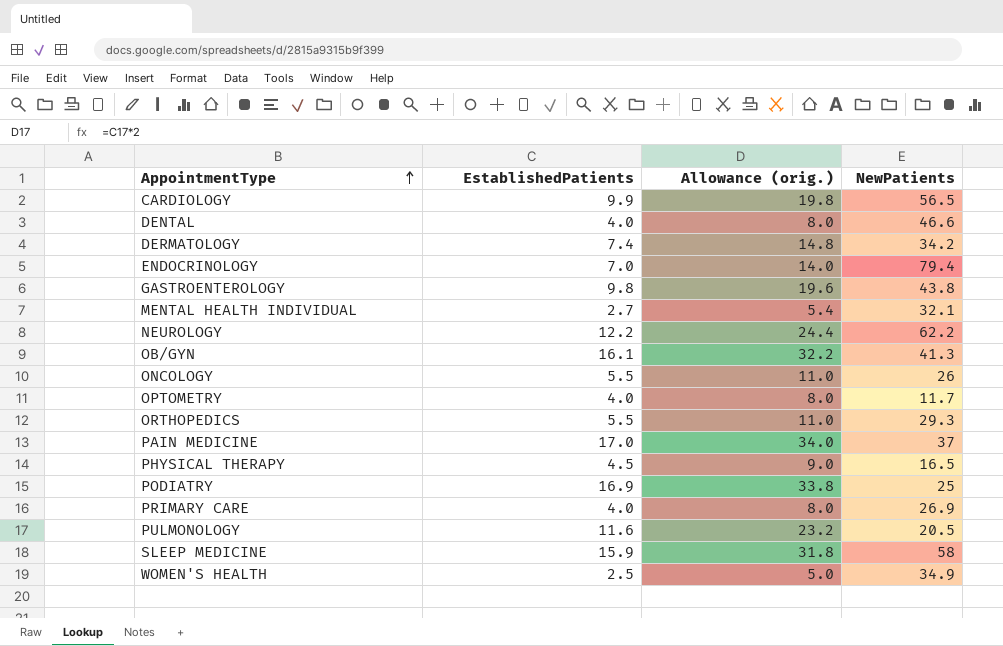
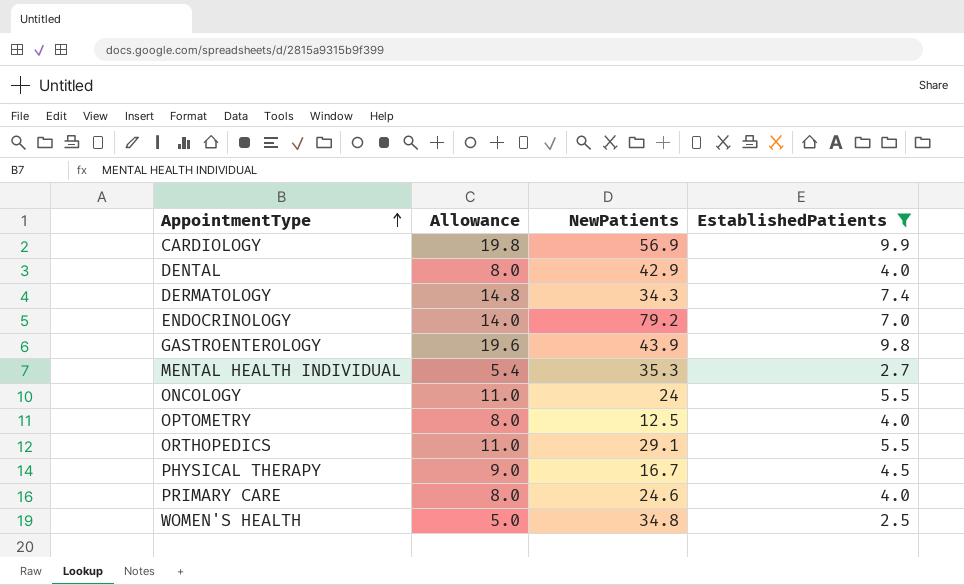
filter: none -> EstablishedPatients <= 9.9
column name: Allowance (orig.) -> Allowance
column EstablishedPatients | position: 2 -> 4
CARDIOLOGY | NewPatients: 56.5 -> 56.9
DENTAL | NewPatients: 46.6 -> 42.9
DERMATOLOGY | NewPatients: 34.2 -> 34.3
ENDOCRINOLOGY | NewPatients: 79.4 -> 79.2
GASTROENTEROLOGY | NewPatients: 43.8 -> 43.9
MENTAL HEALTH INDIVIDUAL | NewPatients: 32.1 -> 35.3
ONCOLOGY | NewPatients: 26 -> 24
OPTOMETRY | NewPatients: 11.7 -> 12.5
ORTHOPEDICS | NewPatients: 29.3 -> 29.1
PHYSICAL THERAPY | NewPatients: 16.5 -> 16.7
PRIMARY CARE | NewPatients: 26.9 -> 24.6
WOMEN'S HEALTH | NewPatients: 34.9 -> 34.8

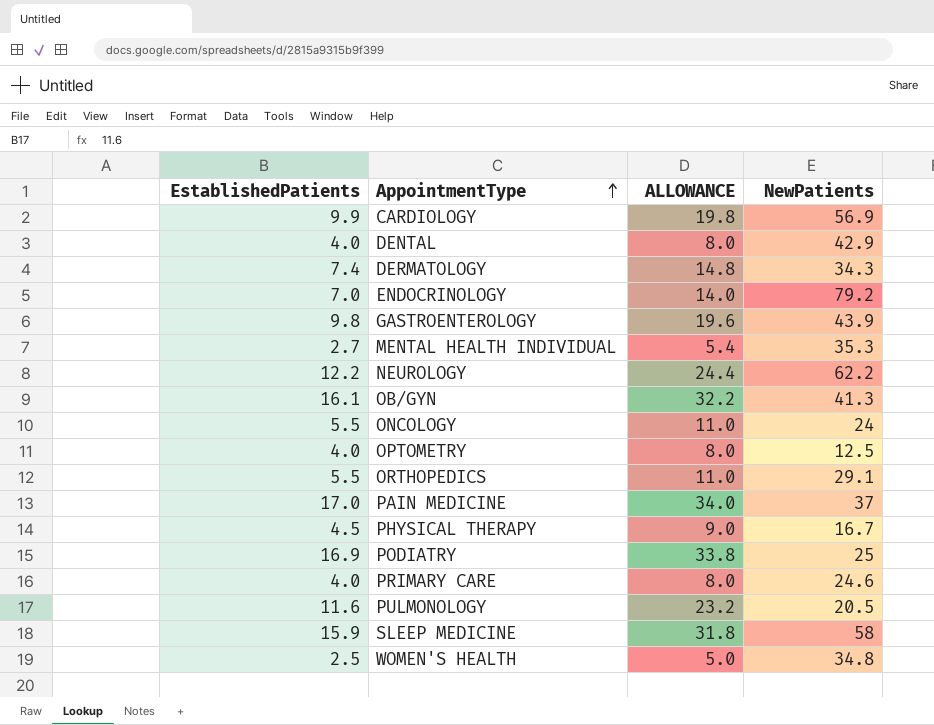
filter: EstablishedPatients <= 9.9 -> none
column EstablishedPatients | position: 4 -> 1
column name: Allowance -> ALLOWANCE

